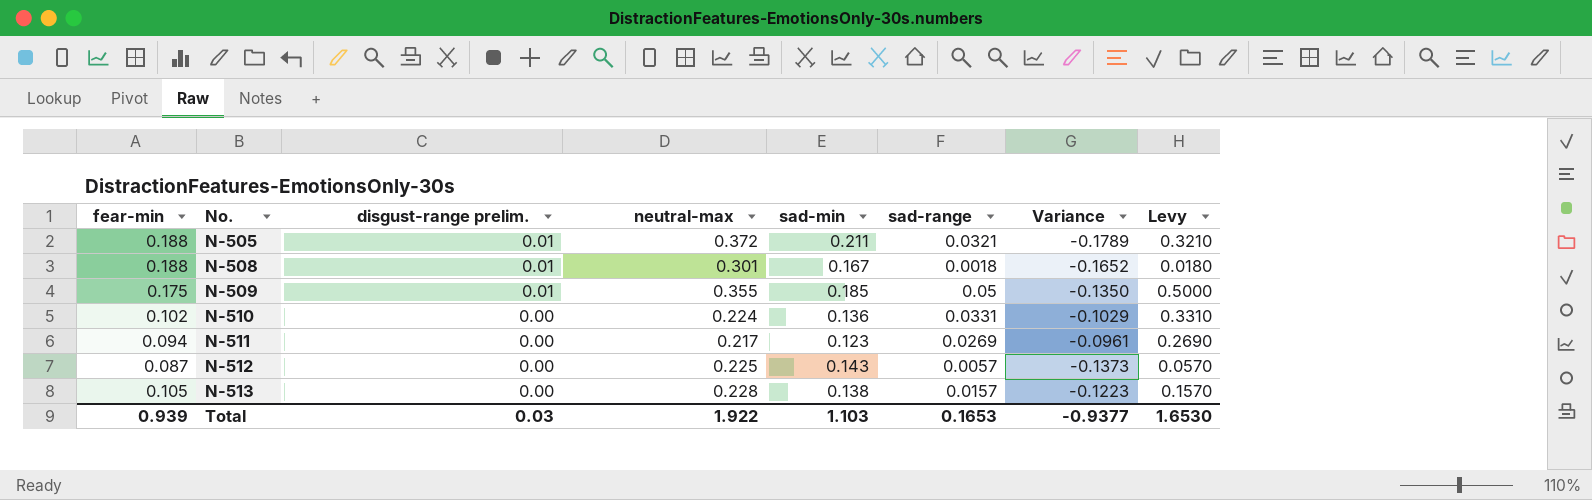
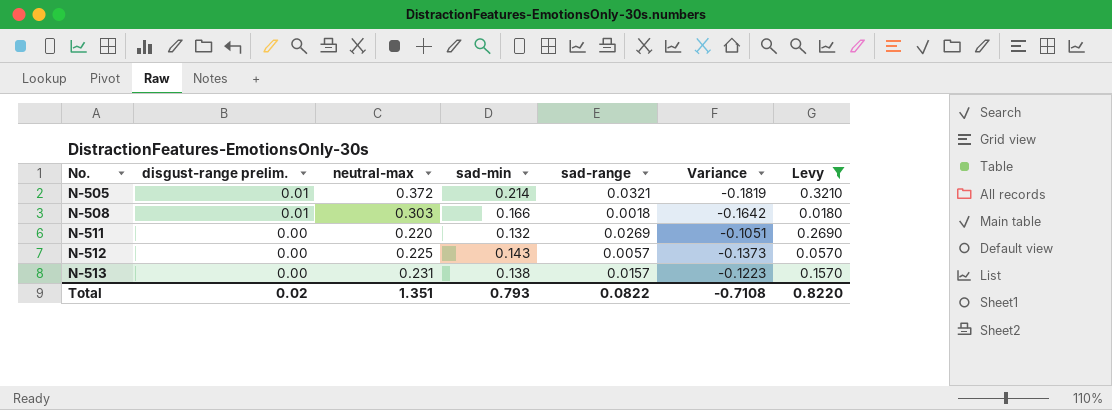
filter: none -> Levy <= 0.3210
column fear-min | position: 1 -> none
N-505 | sad-min: 0.211 -> 0.214
N-505 | Variance: -0.1789 -> -0.1819
N-508 | neutral-max: 0.301 -> 0.303
N-508 | sad-min: 0.167 -> 0.166
N-508 | Variance: -0.1652 -> -0.1642
N-511 | neutral-max: 0.217 -> 0.220
N-511 | sad-min: 0.123 -> 0.132
N-511 | Variance: -0.0961 -> -0.1051
N-513 | neutral-max: 0.228 -> 0.231
Total | disgust-range prelim.: 0.03 -> 0.02
Total | neutral-max: 1.922 -> 1.351
Total | sad-min: 1.103 -> 0.793
Total | sad-range: 0.1653 -> 0.0822
Total | Variance: -0.9377 -> -0.7108
Total | Levy: 1.6530 -> 0.8220

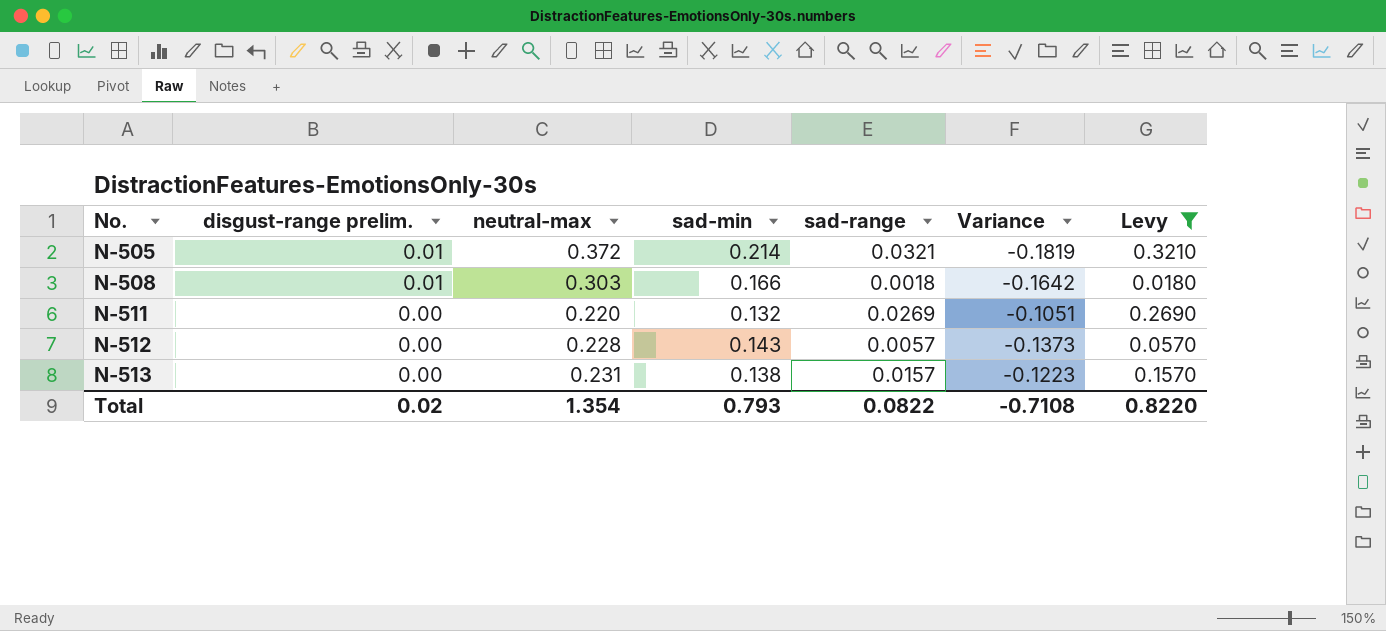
N-512 | neutral-max: 0.225 -> 0.228
Total | neutral-max: 1.351 -> 1.354

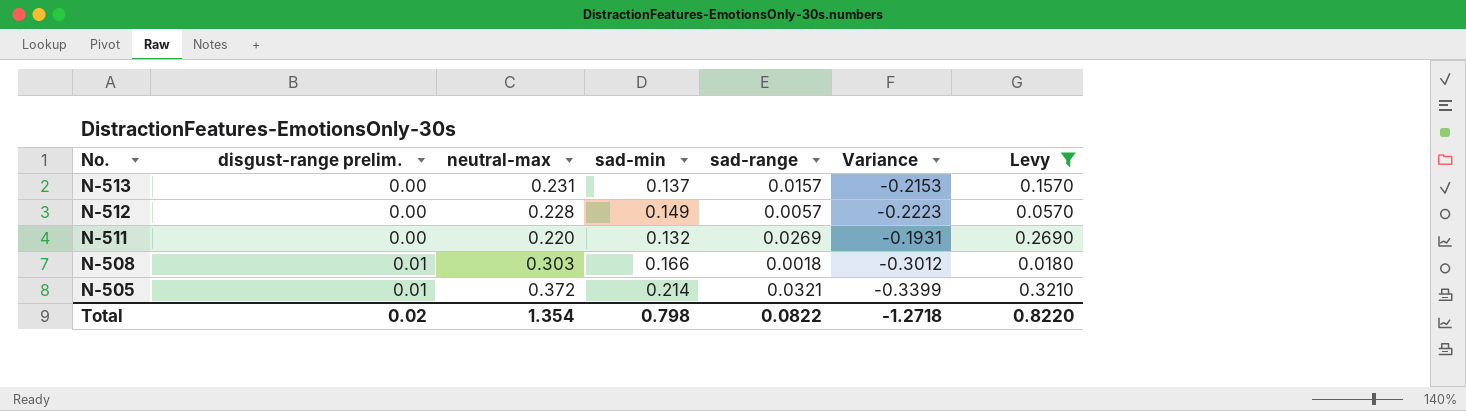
row order: No. ascending -> No. descending
column Variance | formula: [sad-range] - [sad-min] -> [sad-range] - [neutral-max]
N-513 | sad-min: 0.138 -> 0.137
N-512 | sad-min: 0.143 -> 0.149
Total | sad-min: 0.793 -> 0.798
Total | Variance: -0.7108 -> -1.2718

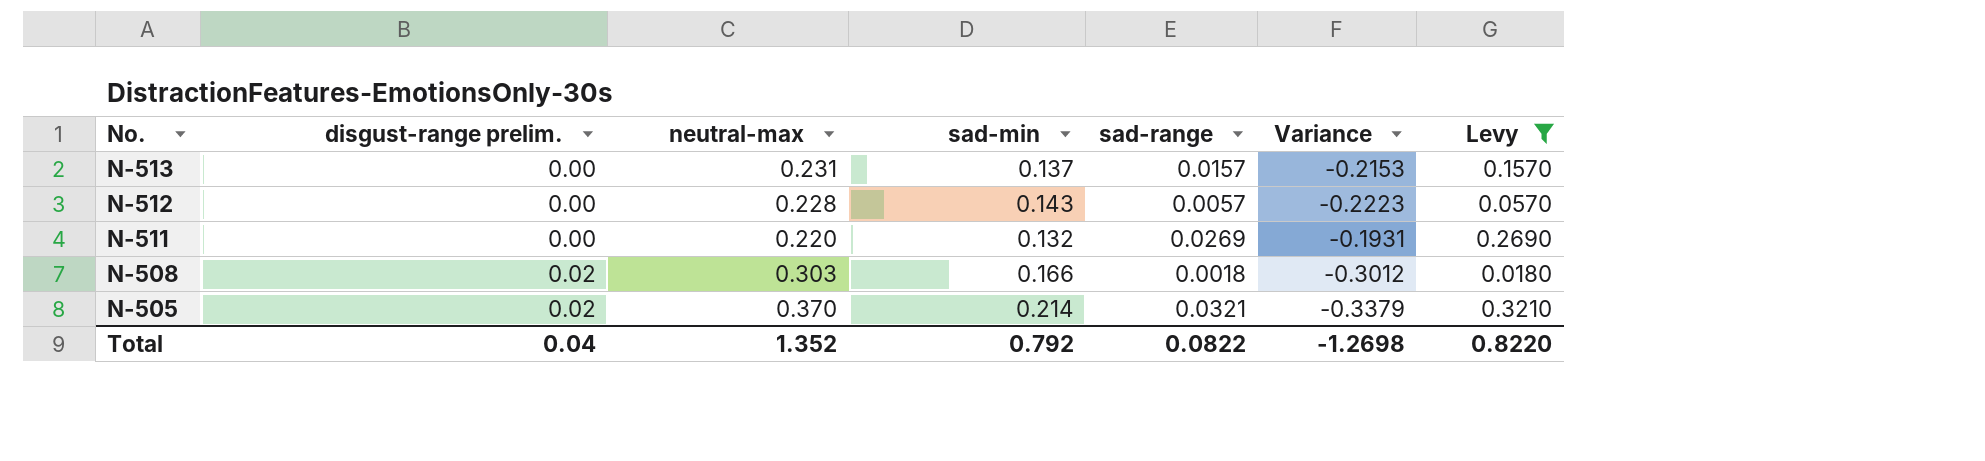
N-512 | sad-min: 0.149 -> 0.143
N-508 | disgust-range prelim.: 0.01 -> 0.02
N-505 | disgust-range prelim.: 0.01 -> 0.02
N-505 | neutral-max: 0.372 -> 0.370
N-505 | Variance: -0.3399 -> -0.3379
Total | disgust-range prelim.: 0.02 -> 0.04
Total | neutral-max: 1.354 -> 1.352
Total | sad-min: 0.798 -> 0.792
Total | Variance: -1.2718 -> -1.2698

